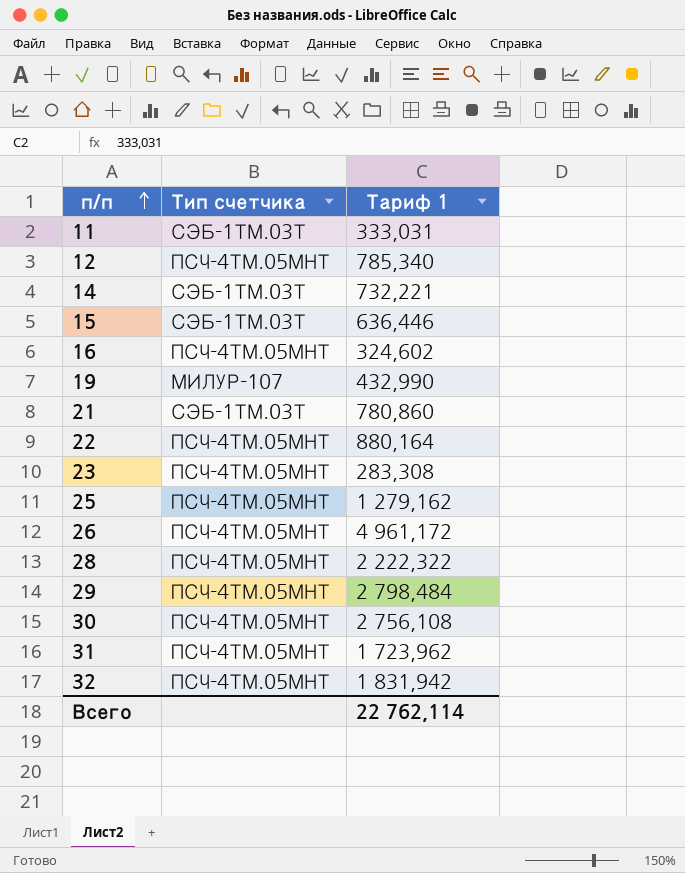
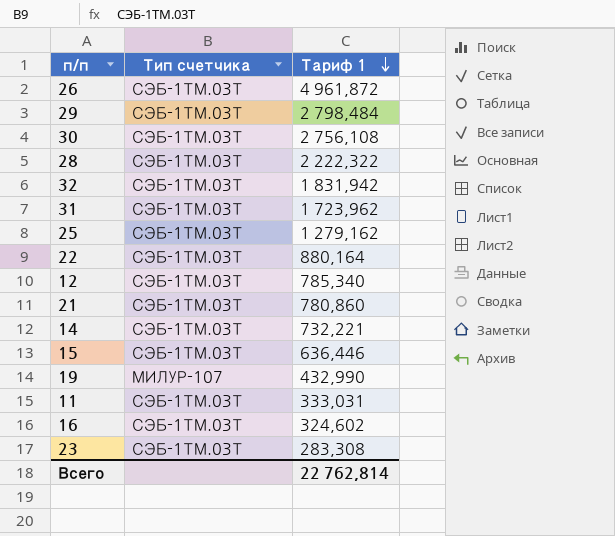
row order: п/п ascending -> Тариф 1 descending
26 | Тип счетчика: ПСЧ-4ТМ.05МНТ -> СЭБ-1ТМ.03Т
26 | Тариф 1: 4 961,172 -> 4 961,872
29 | Тип счетчика: ПСЧ-4ТМ.05МНТ -> СЭБ-1ТМ.03Т
30 | Тип счетчика: ПСЧ-4ТМ.05МНТ -> СЭБ-1ТМ.03Т
28 | Тип счетчика: ПСЧ-4ТМ.05МНТ -> СЭБ-1ТМ.03Т
32 | Тип счетчика: ПСЧ-4ТМ.05МНТ -> СЭБ-1ТМ.03Т
31 | Тип счетчика: ПСЧ-4ТМ.05МНТ -> СЭБ-1ТМ.03Т
25 | Тип счетчика: ПСЧ-4ТМ.05МНТ -> СЭБ-1ТМ.03Т
22 | Тип счетчика: ПСЧ-4ТМ.05МНТ -> СЭБ-1ТМ.03Т
12 | Тип счетчика: ПСЧ-4ТМ.05МНТ -> СЭБ-1ТМ.03Т
16 | Тип счетчика: ПСЧ-4ТМ.05МНТ -> СЭБ-1ТМ.03Т
23 | Тип счетчика: ПСЧ-4ТМ.05МНТ -> СЭБ-1ТМ.03Т
Всего | Тариф 1: 22 762,114 -> 22 762,814

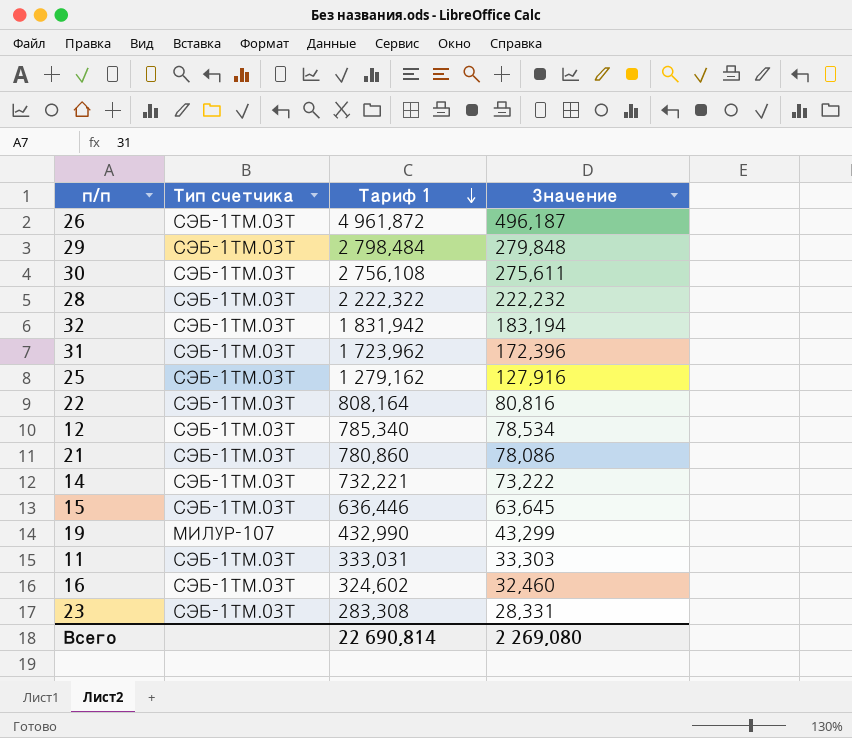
column Значение | formula: none -> [Тариф 1] * 0,1
22 | Тариф 1: 880,164 -> 808,164
Всего | Тариф 1: 22 762,814 -> 22 690,814

